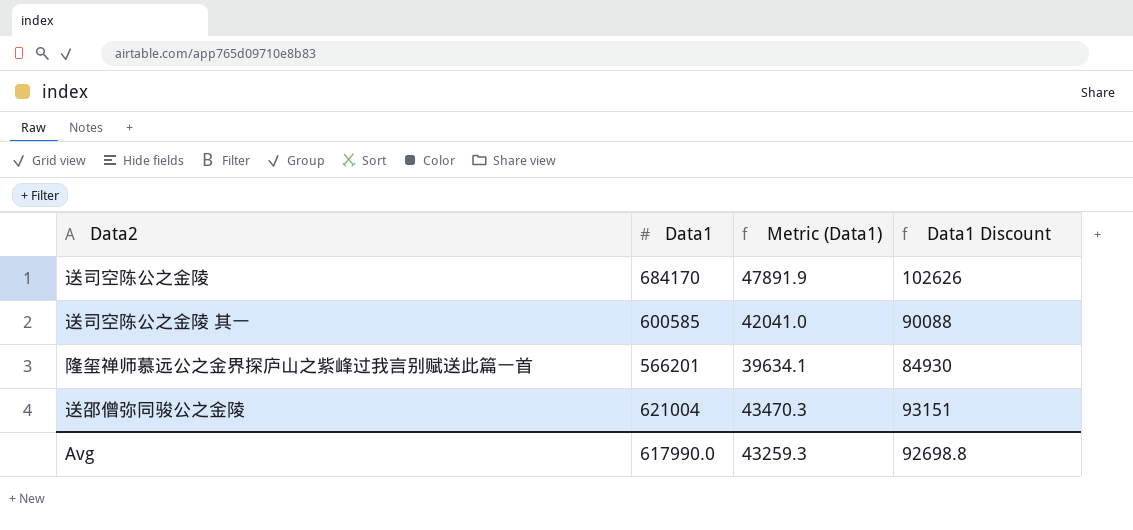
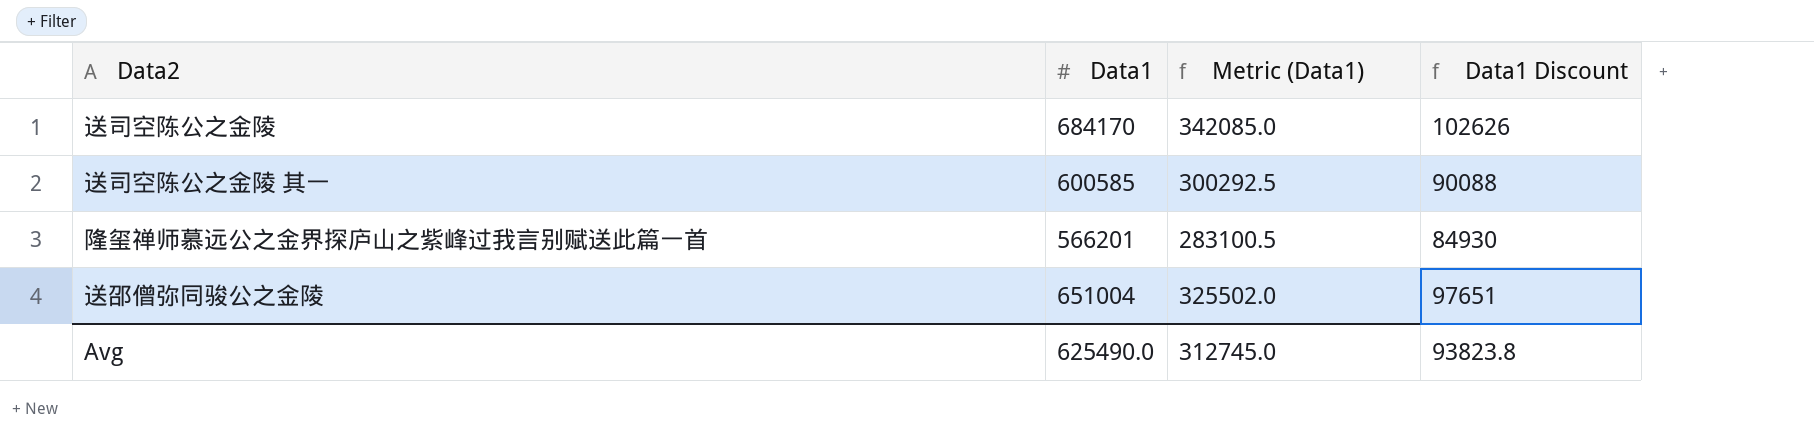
column Metric (Data1) | formula: [Data1] * 0.07 -> [Data1] * 0.5
送邵僧弥同骏公之金陵 | Data1: 621004 -> 651004
送邵僧弥同骏公之金陵 | Data1 Discount: 93151 -> 97651
Avg | Data1: 617990.0 -> 625490.0
Avg | Metric (Data1): 43259.3 -> 312745.0
Avg | Data1 Discount: 92698.8 -> 93823.8

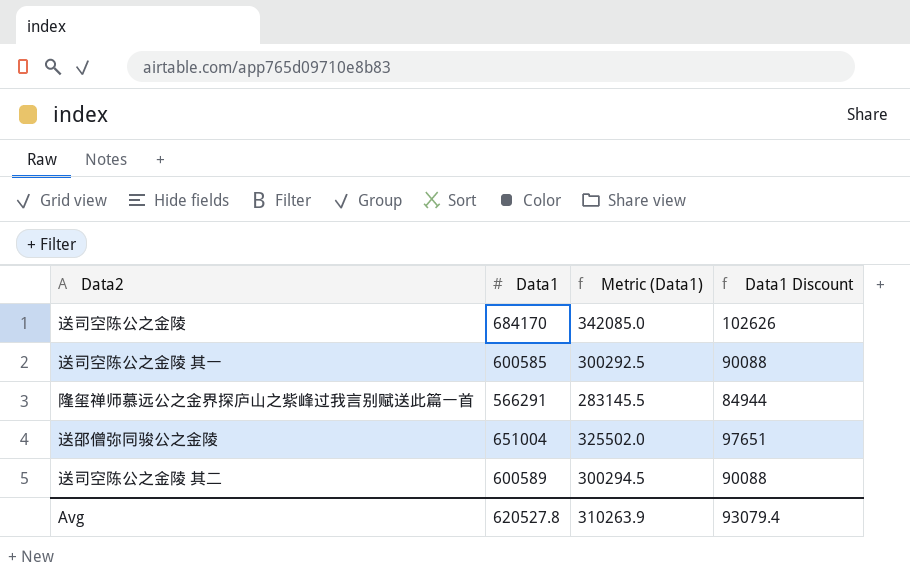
隆玺禅师慕远公之金界探庐山之紫峰过我言别赋送此篇一首 | Data1: 566201 -> 566291
隆玺禅师慕远公之金界探庐山之紫峰过我言别赋送此篇一首 | Metric (Data1): 283100.5 -> 283145.5
隆玺禅师慕远公之金界探庐山之紫峰过我言别赋送此篇一首 | Data1 Discount: 84930 -> 84944
row 送司空陈公之金陵 其二: none -> 600589 | 300294.5 | 90088
Avg | Data1: 625490.0 -> 620527.8
Avg | Metric (Data1): 312745.0 -> 310263.9
Avg | Data1 Discount: 93823.8 -> 93079.4

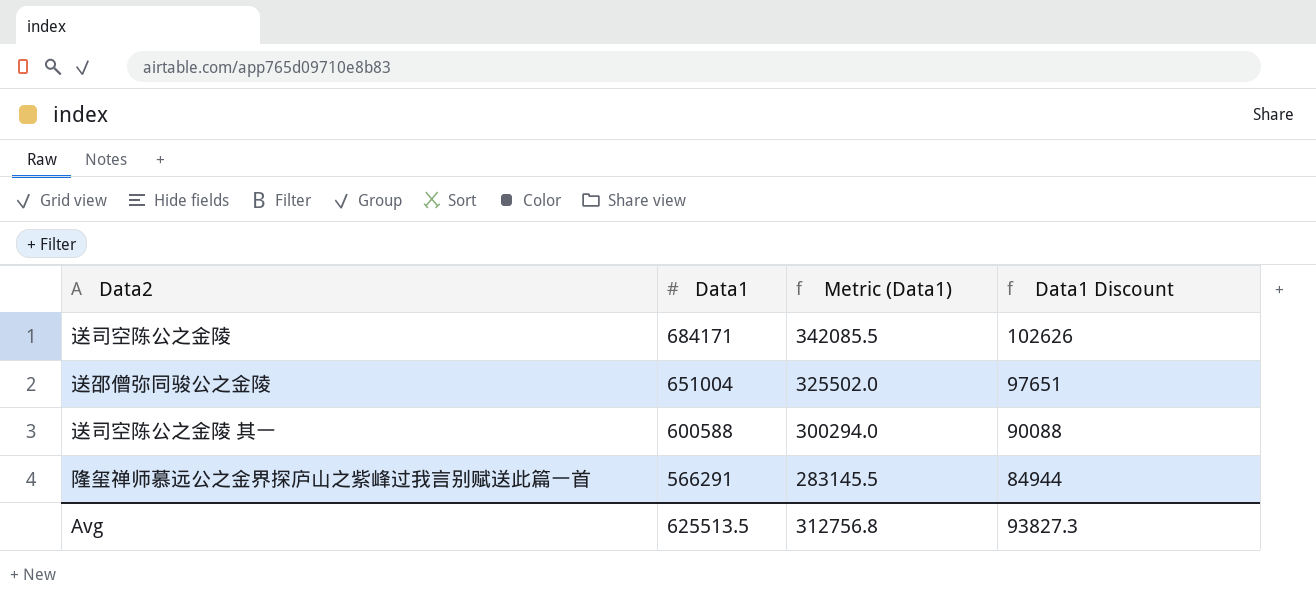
row order: none -> Data1 descending
row 送司空陈公之金陵 其二: 600589 | 300294.5 | 90088 -> none
送司空陈公之金陵 | Data1: 684170 -> 684171
送司空陈公之金陵 | Metric (Data1): 342085.0 -> 342085.5
送司空陈公之金陵 其一 | Data1: 600585 -> 600588
送司空陈公之金陵 其一 | Metric (Data1): 300292.5 -> 300294.0
Avg | Data1: 620527.8 -> 625513.5
Avg | Metric (Data1): 310263.9 -> 312756.8
Avg | Data1 Discount: 93079.4 -> 93827.3

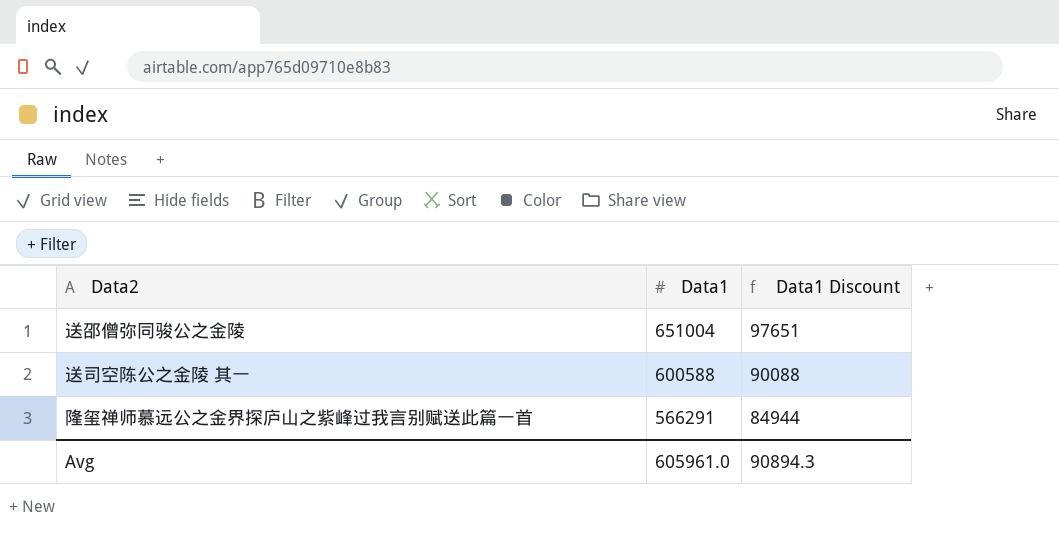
column Metric (Data1) | formula: [Data1] * 0.5 -> none
row 送司空陈公之金陵: 684171 | 342085.5 | 102626 -> none
Avg | Data1: 625513.5 -> 605961.0
Avg | Data1 Discount: 93827.3 -> 90894.3

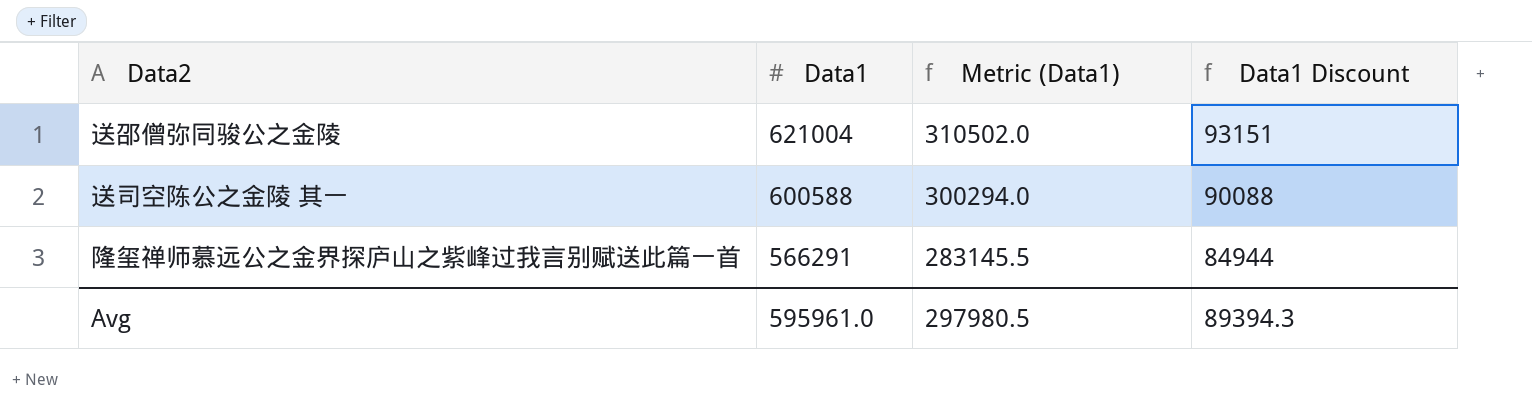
column Metric (Data1) | formula: none -> [Data1] * 0.5
送邵僧弥同骏公之金陵 | Data1: 651004 -> 621004
送邵僧弥同骏公之金陵 | Data1 Discount: 97651 -> 93151
Avg | Data1: 605961.0 -> 595961.0
Avg | Data1 Discount: 90894.3 -> 89394.3

